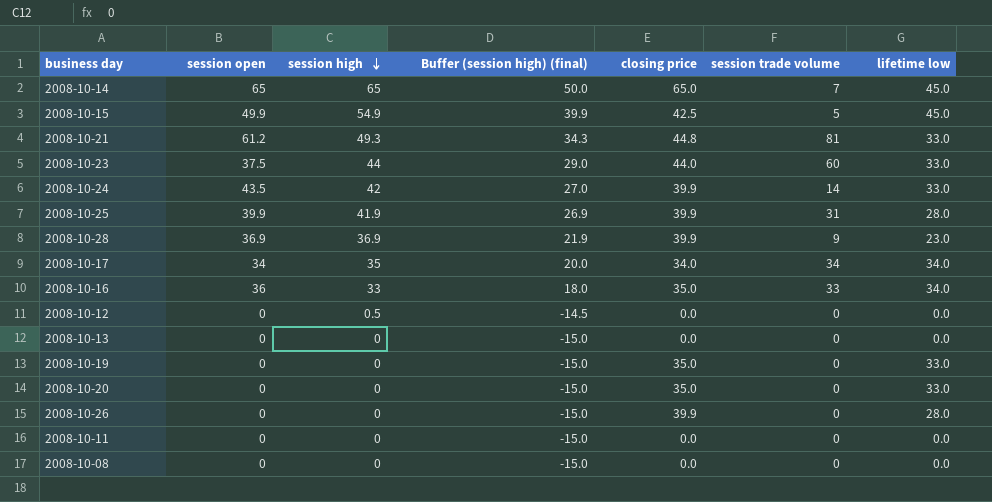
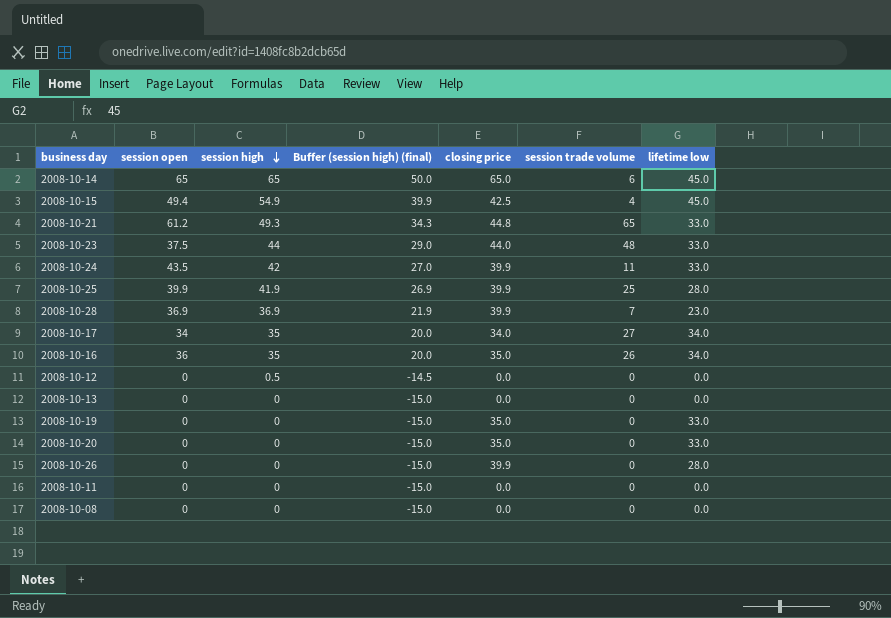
2008-10-14 | session trade volume: 7 -> 6
2008-10-15 | session open: 49.9 -> 49.4
2008-10-15 | session trade volume: 5 -> 4
2008-10-21 | session trade volume: 81 -> 65
2008-10-23 | session trade volume: 60 -> 48
2008-10-24 | session trade volume: 14 -> 11
2008-10-25 | session trade volume: 31 -> 25
2008-10-28 | session trade volume: 9 -> 7
2008-10-17 | session trade volume: 34 -> 27
2008-10-16 | session high: 33 -> 35
2008-10-16 | Buffer (session high) (final): 18.0 -> 20.0
2008-10-16 | session trade volume: 33 -> 26

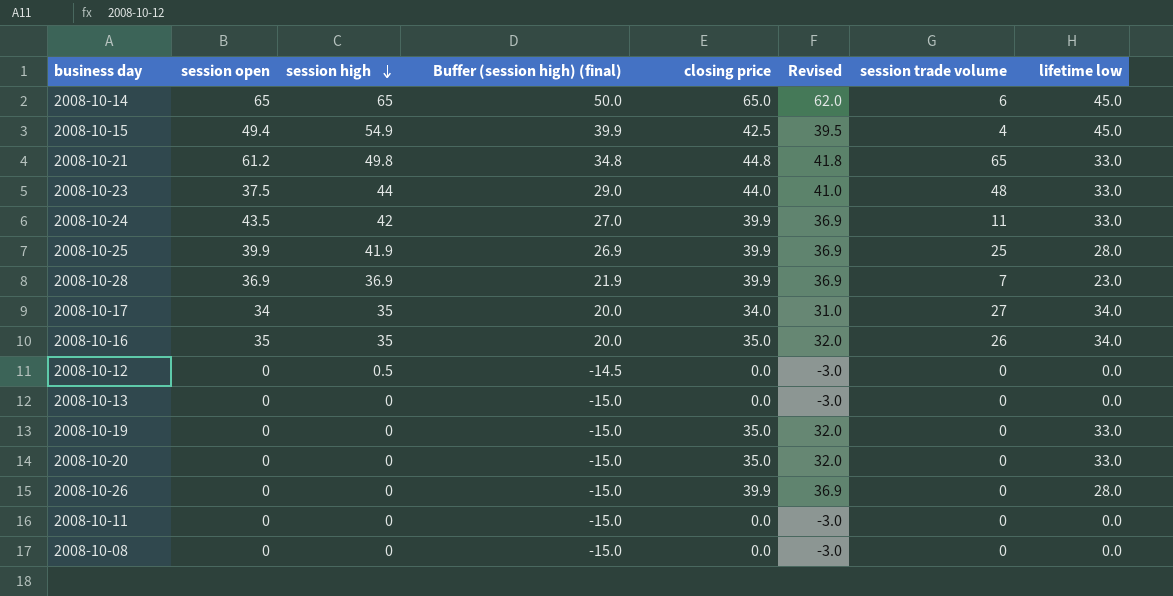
column Revised | formula: none -> [closing price] - 3
2008-10-21 | session high: 49.3 -> 49.8
2008-10-21 | Buffer (session high) (final): 34.3 -> 34.8
2008-10-16 | session open: 36 -> 35

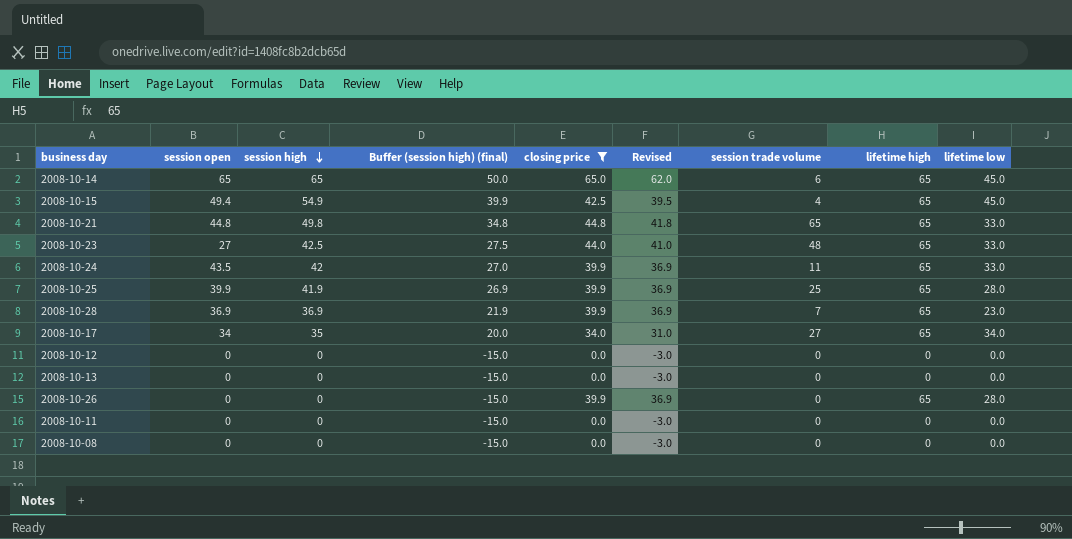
filter: none -> closing price != 35.0
column lifetime high | position: none -> 8
2008-10-21 | session open: 61.2 -> 44.8
2008-10-23 | session open: 37.5 -> 27
2008-10-23 | session high: 44 -> 42.5
2008-10-23 | Buffer (session high) (final): 29.0 -> 27.5
2008-10-12 | session high: 0.5 -> 0
2008-10-12 | Buffer (session high) (final): -14.5 -> -15.0

